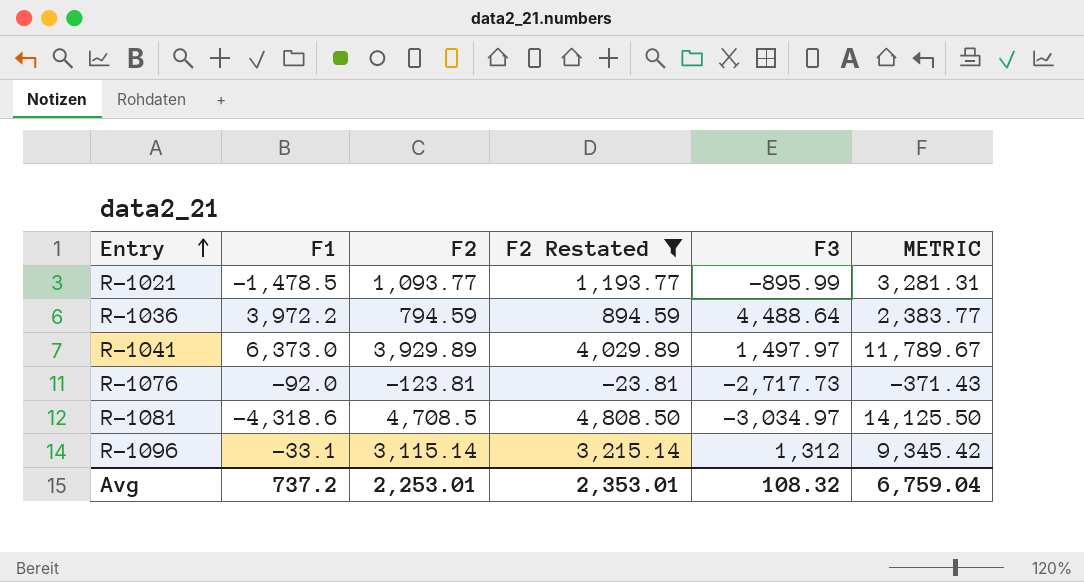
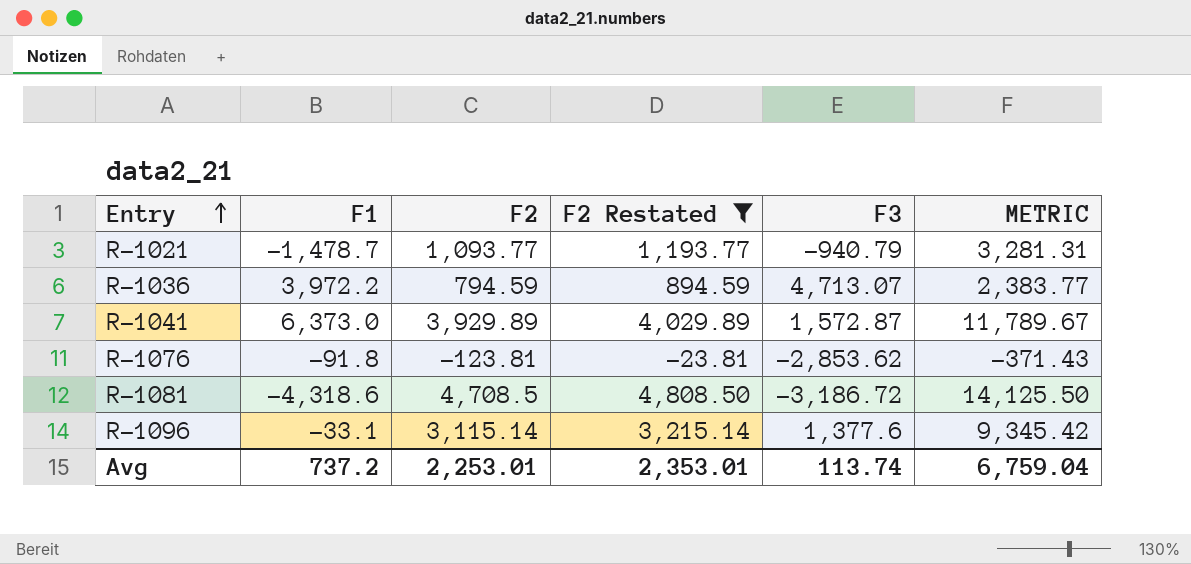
R-1021 | F1: -1,478.5 -> -1,478.7
R-1021 | F3: -895.99 -> -940.79
R-1036 | F3: 4,488.64 -> 4,713.07
R-1041 | F3: 1,497.97 -> 1,572.87
R-1076 | F1: -92.0 -> -91.8
R-1076 | F3: -2,717.73 -> -2,853.62
R-1081 | F3: -3,034.97 -> -3,186.72
R-1096 | F3: 1,312 -> 1,377.6
Avg | F3: 108.32 -> 113.74

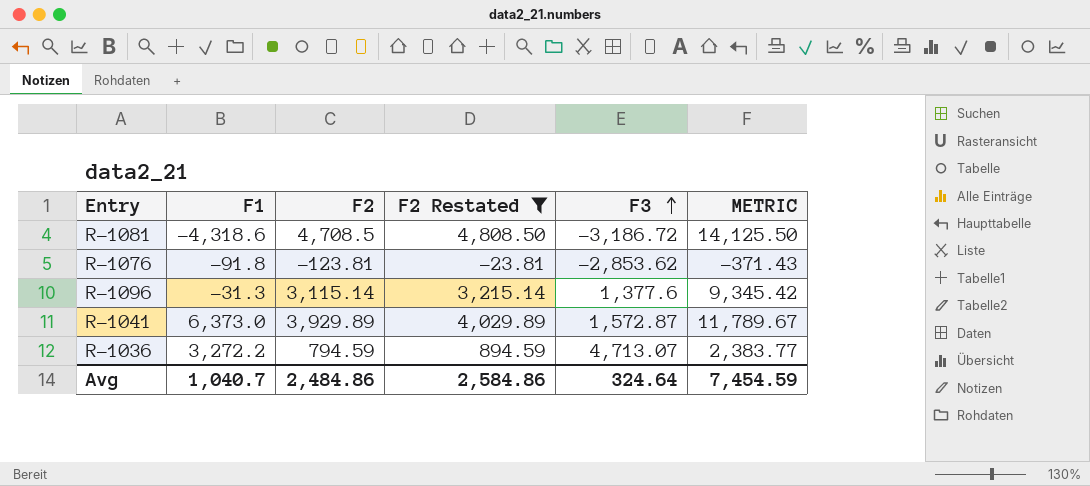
row order: Entry ascending -> F3 ascending
row R-1021: -1,478.7 | 1,093.77 | 1,193.77 | -940.79 | 3,281.31 -> none
R-1096 | F1: -33.1 -> -31.3
R-1036 | F1: 3,972.2 -> 3,272.2
Avg | F1: 737.2 -> 1,040.7
Avg | F2: 2,253.01 -> 2,484.86
Avg | F2 Restated: 2,353.01 -> 2,584.86
Avg | F3: 113.74 -> 324.64
Avg | METRIC: 6,759.04 -> 7,454.59

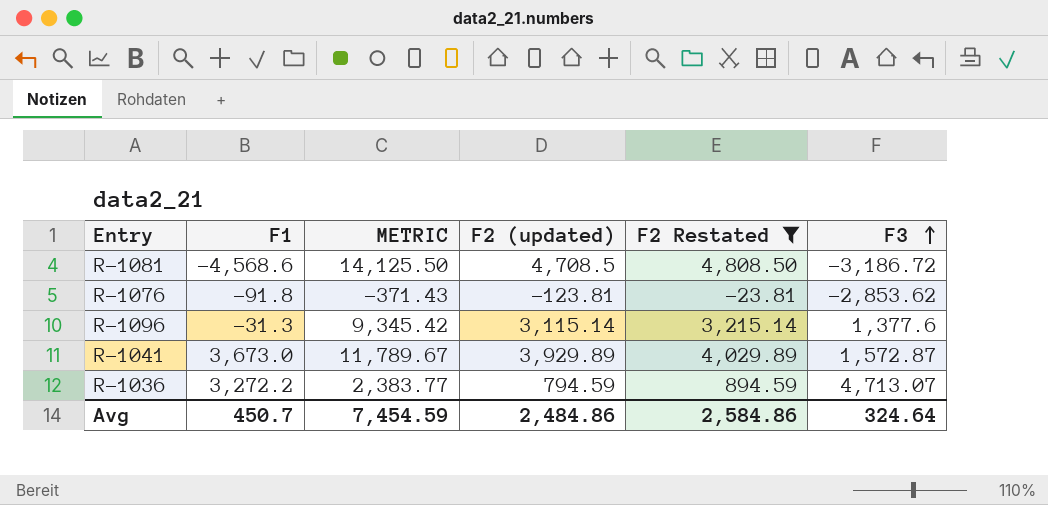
column METRIC | position: 6 -> 3
column name: F2 -> F2 (updated)
R-1081 | F1: -4,318.6 -> -4,568.6
R-1041 | F1: 6,373.0 -> 3,673.0
Avg | F1: 1,040.7 -> 450.7

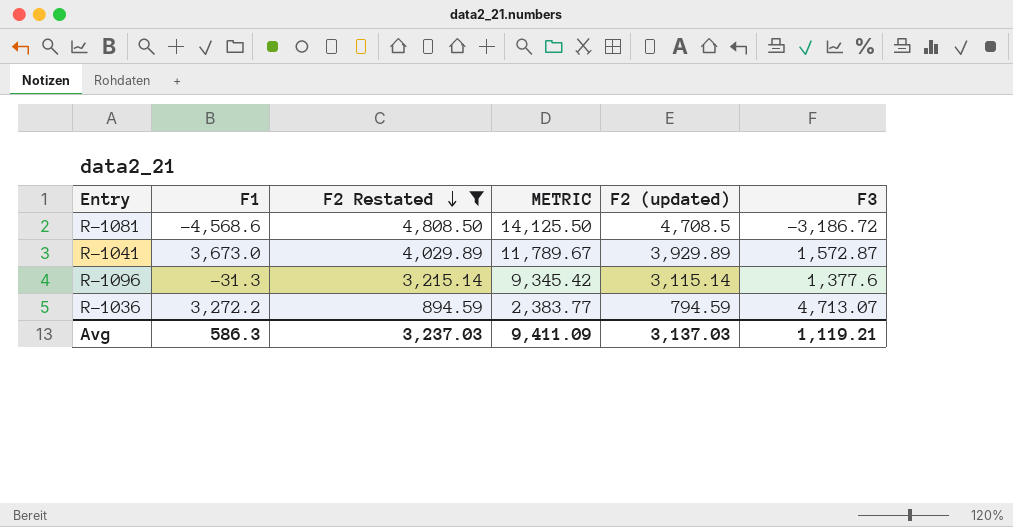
row order: F3 ascending -> F2 Restated descending
column F2 Restated | position: 5 -> 3
row R-1076: -91.8 | -371.43 | -123.81 | -23.81 | -2,853.62 -> none
Avg | F1: 450.7 -> 586.3
Avg | F2 Restated: 2,584.86 -> 3,237.03
Avg | METRIC: 7,454.59 -> 9,411.09
Avg | F2 (updated): 2,484.86 -> 3,137.03
Avg | F3: 324.64 -> 1,119.21

